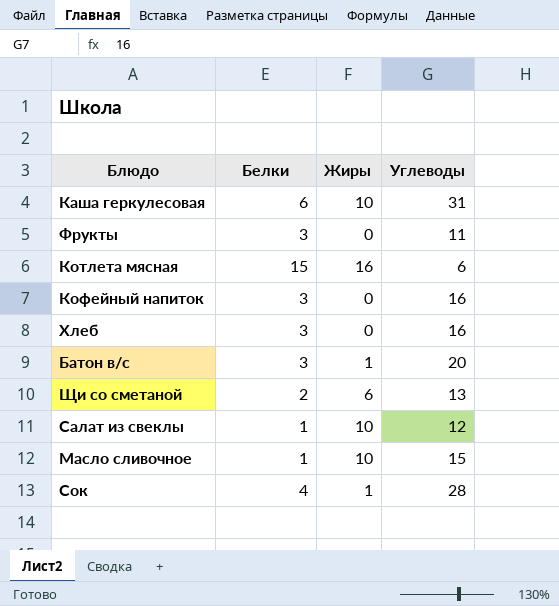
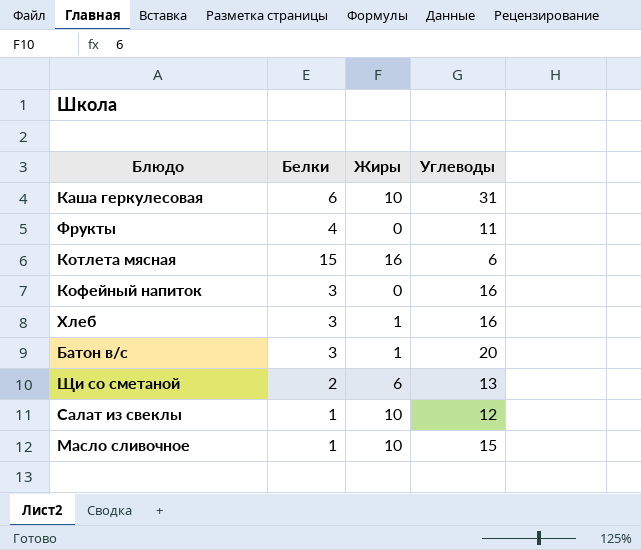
row Сок: 4 | 1 | 28 -> none
Фрукты | Белки: 3 -> 4
Хлеб | Жиры: 0 -> 1

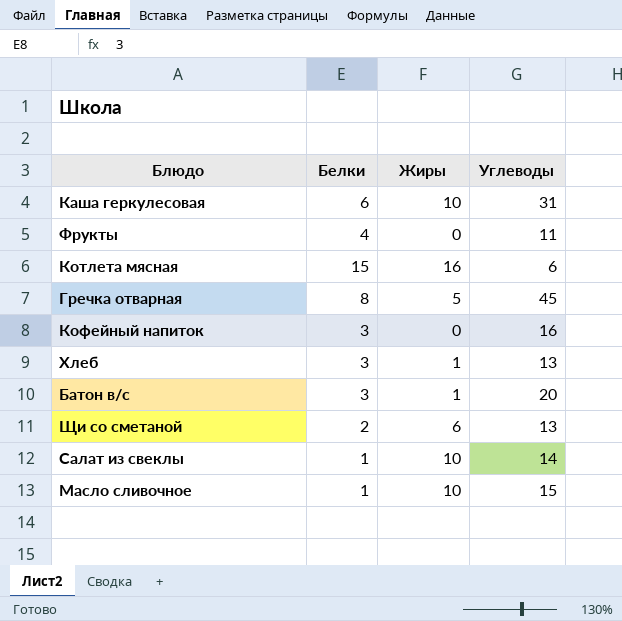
row Гречка отварная: none -> 8 | 5 | 45
Хлеб | Углеводы: 16 -> 13
Салат из свеклы | Углеводы: 12 -> 14

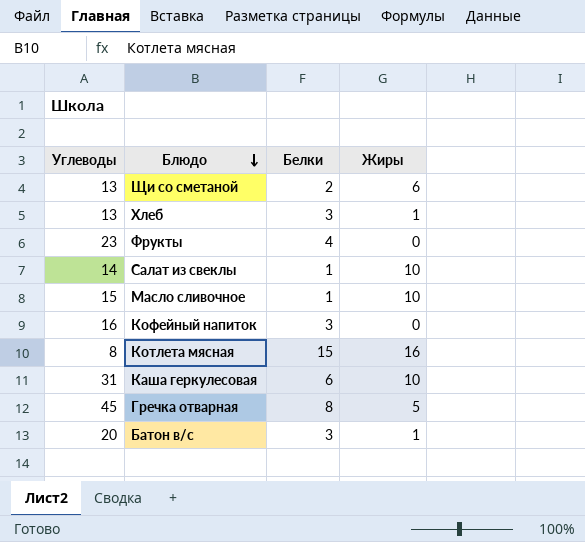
row order: none -> Блюдо descending
column Углеводы | position: 4 -> 1
Фрукты | Углеводы: 11 -> 23
Котлета мясная | Углеводы: 6 -> 8

